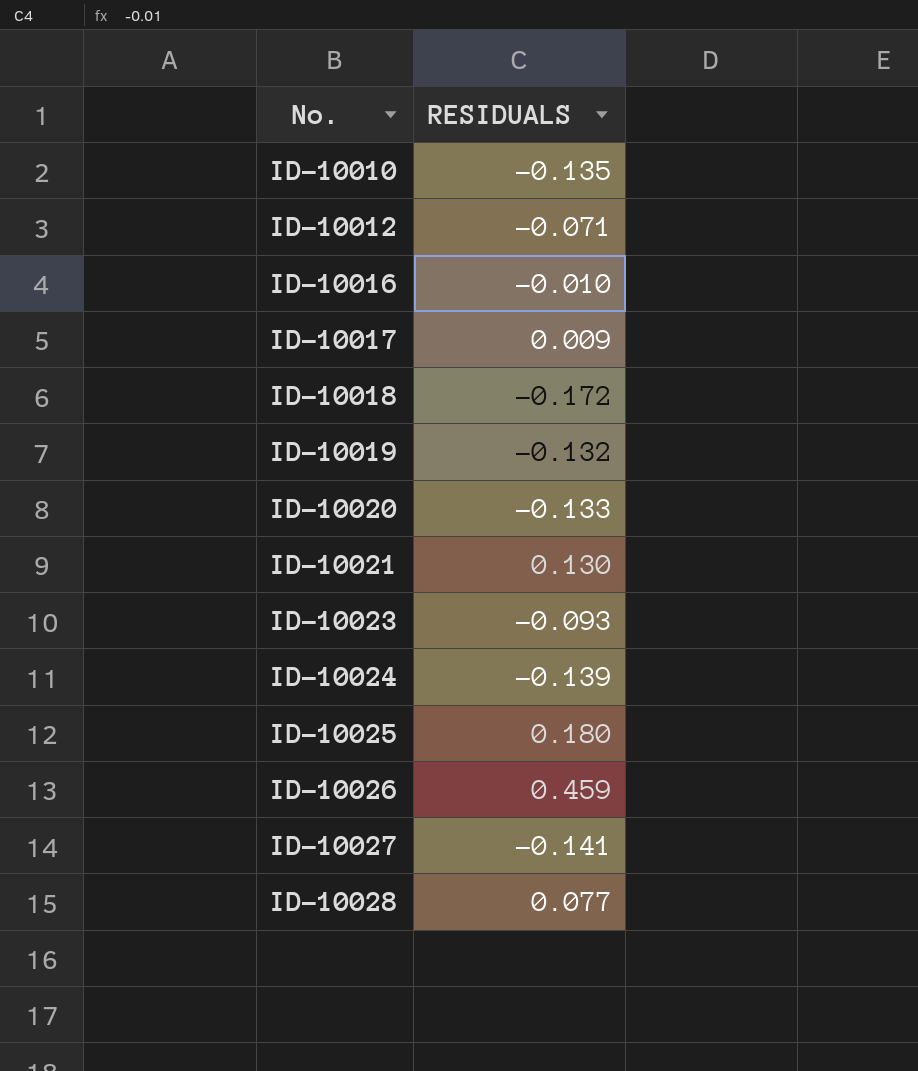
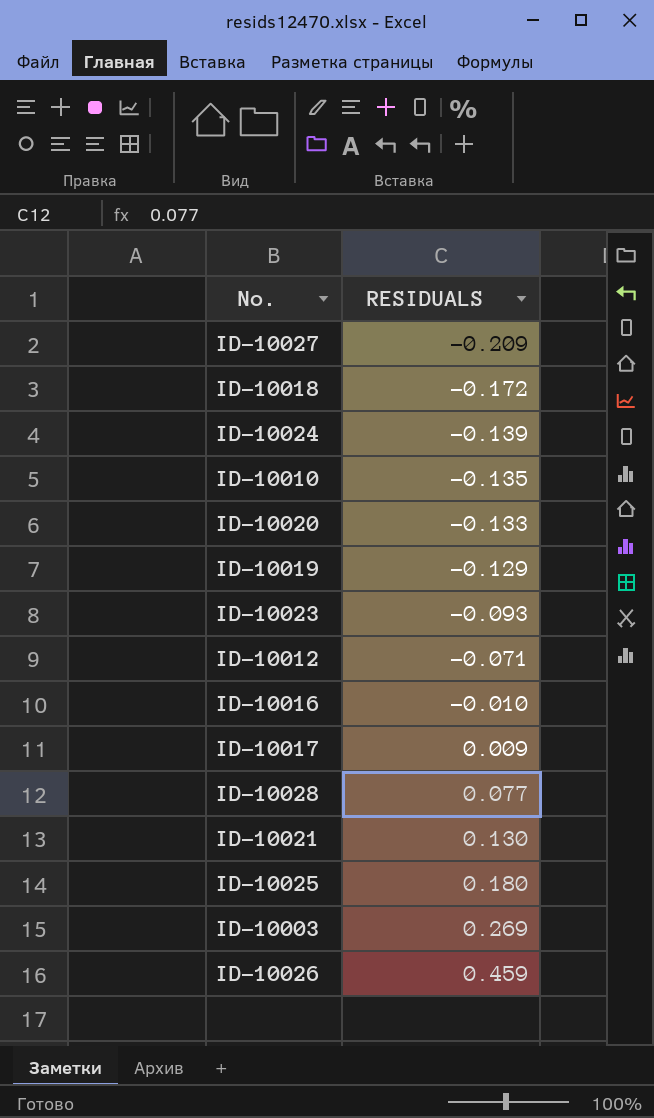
row order: No. ascending -> RESIDUALS ascending
ID-10027 | RESIDUALS: -0.141 -> -0.209
ID-10019 | RESIDUALS: -0.132 -> -0.129
row ID-10003: none -> 0.269

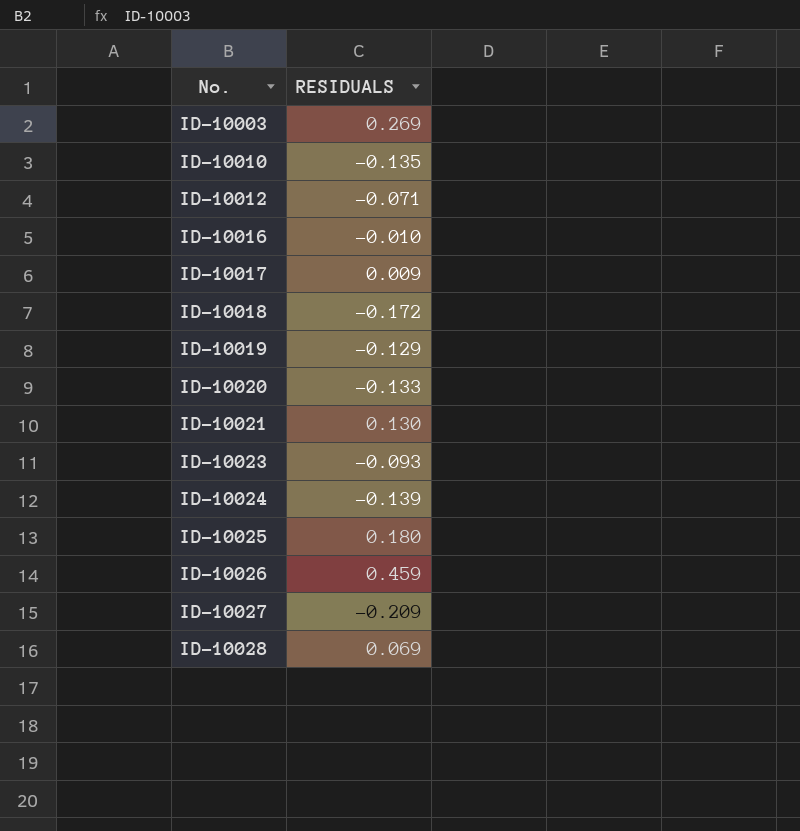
row order: RESIDUALS ascending -> No. ascending
ID-10028 | RESIDUALS: 0.077 -> 0.069

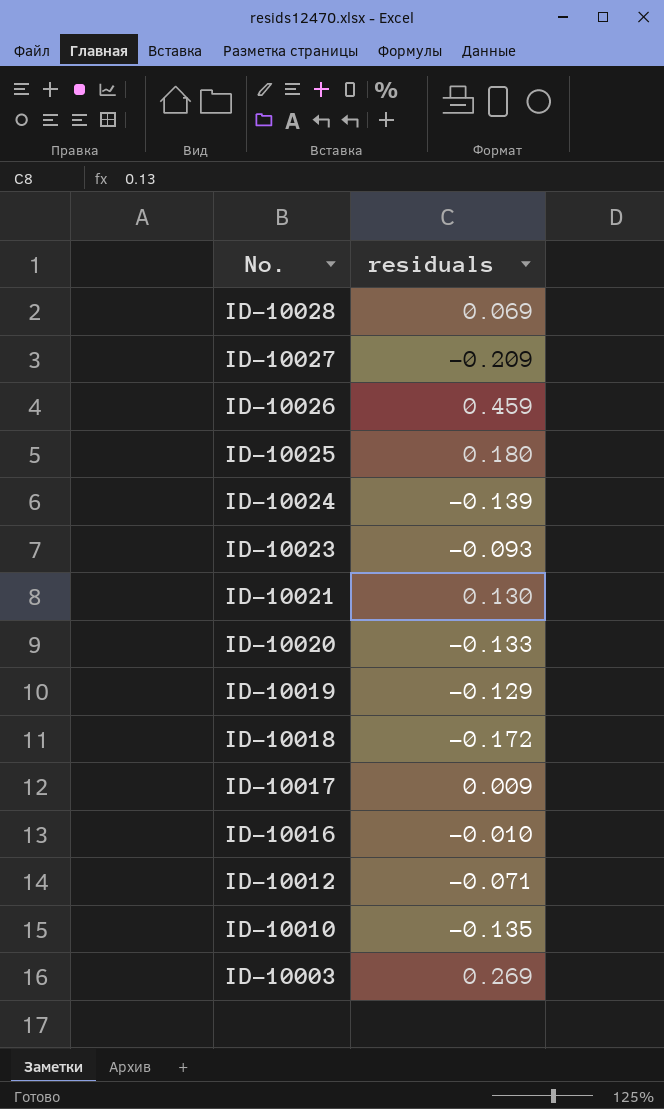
row order: No. ascending -> No. descending
column name: RESIDUALS -> residuals

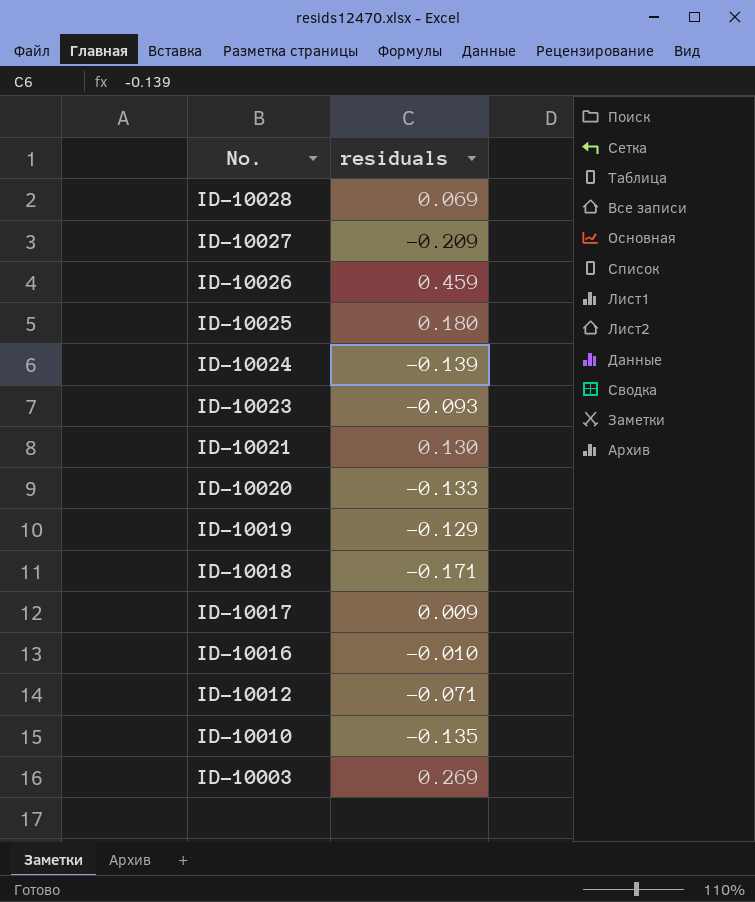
ID-10018 | residuals: -0.172 -> -0.171

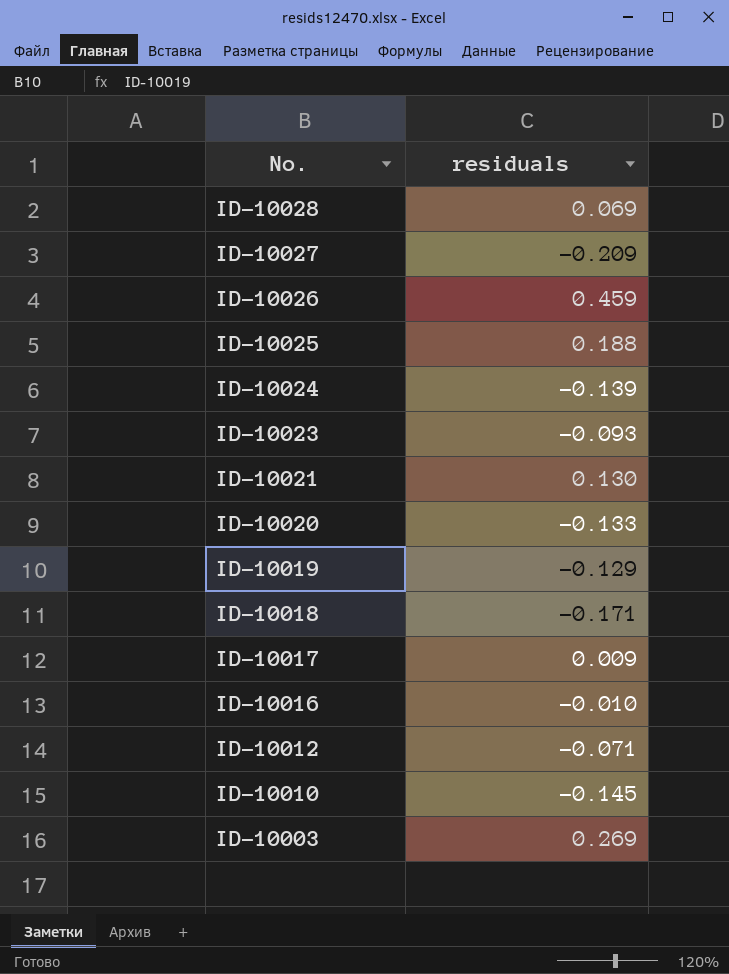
ID-10025 | residuals: 0.180 -> 0.188
ID-10010 | residuals: -0.135 -> -0.145

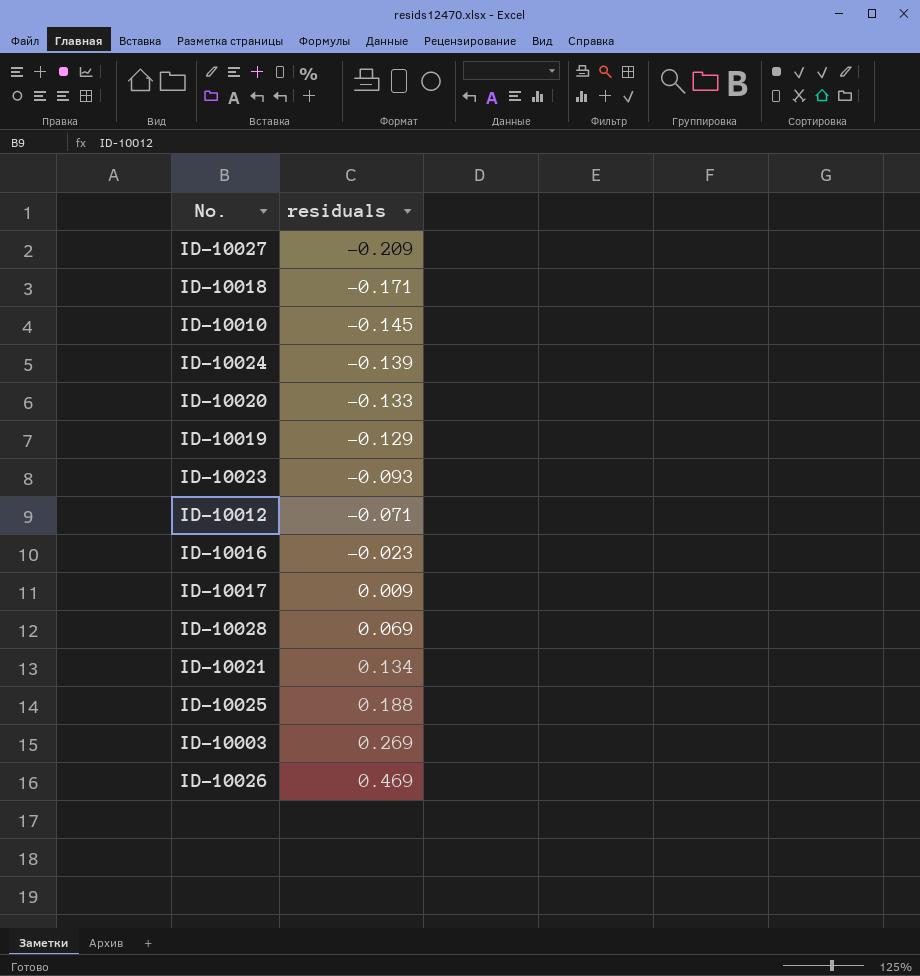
row order: No. descending -> residuals ascending
ID-10016 | residuals: -0.010 -> -0.023
ID-10021 | residuals: 0.130 -> 0.134
ID-10026 | residuals: 0.459 -> 0.469

